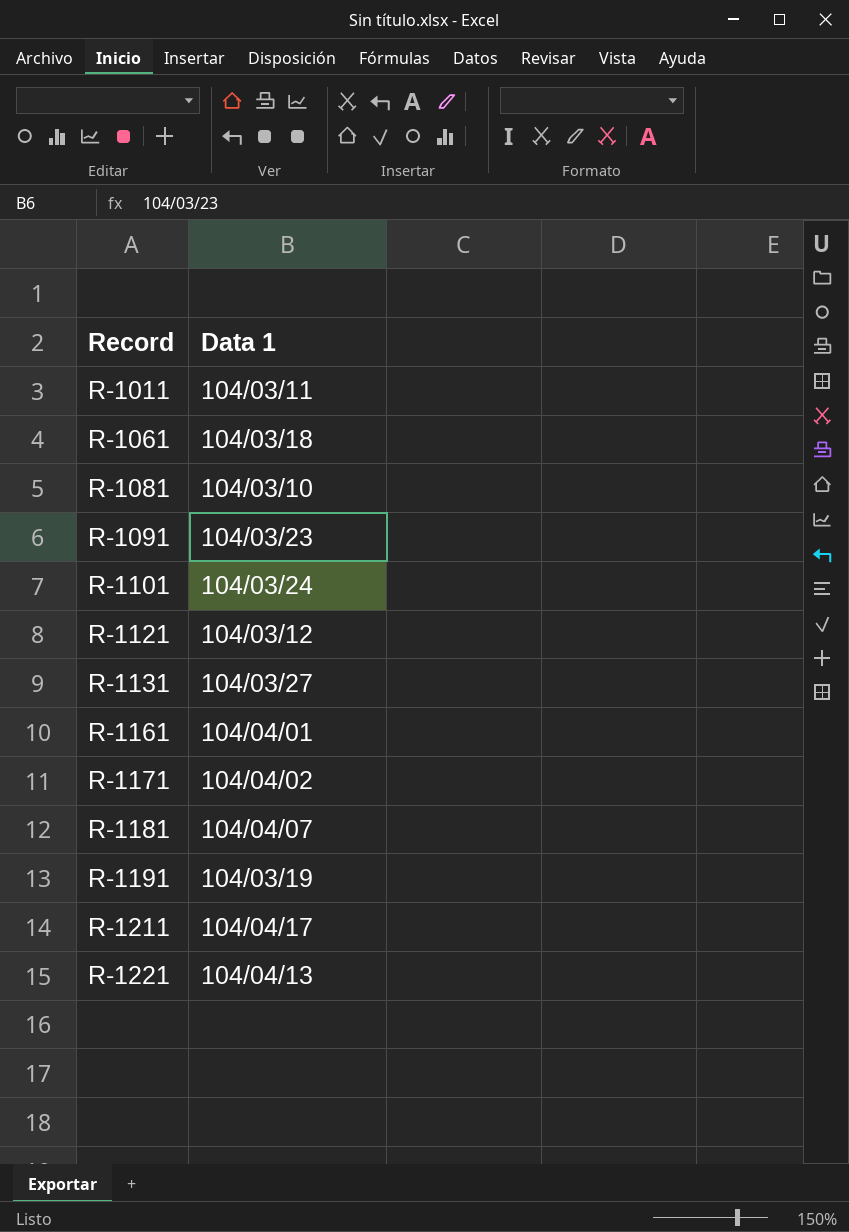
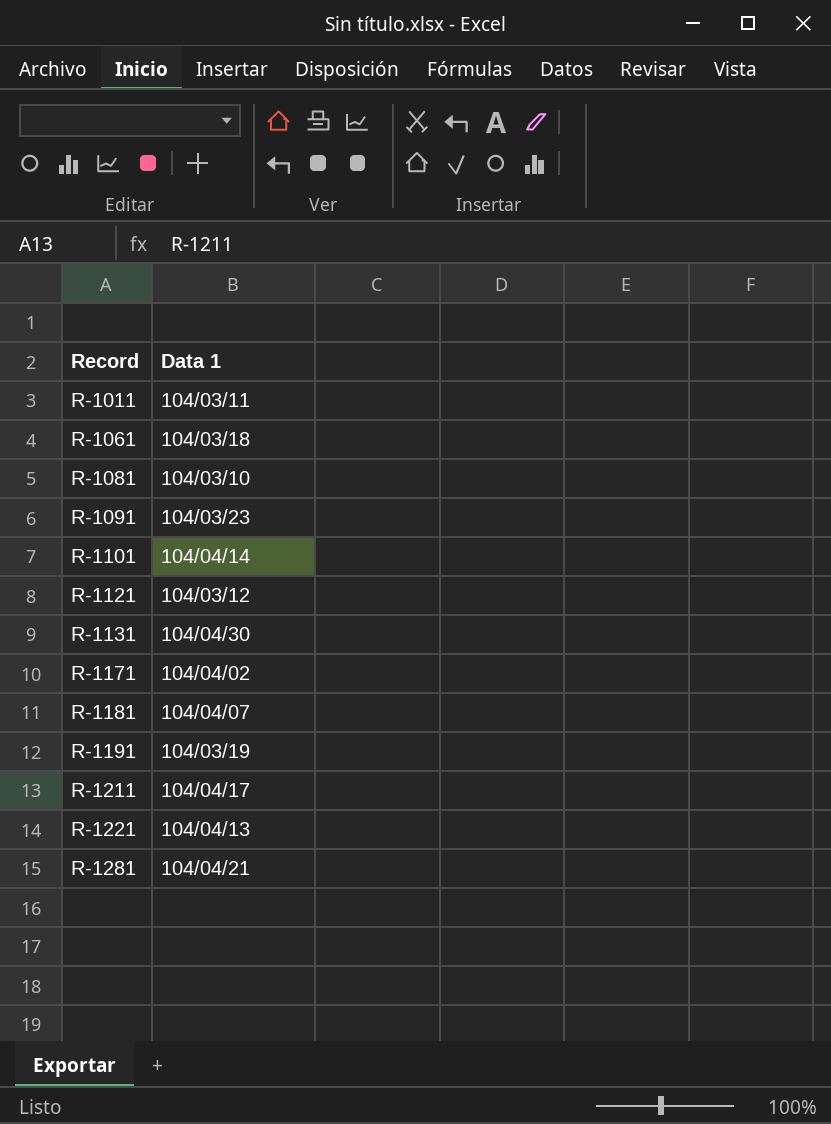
row R-1161: 104/04/01 -> none
R-1101 | Data 1: 104/03/24 -> 104/04/14
R-1131 | Data 1: 104/03/27 -> 104/04/30
row R-1281: none -> 104/04/21

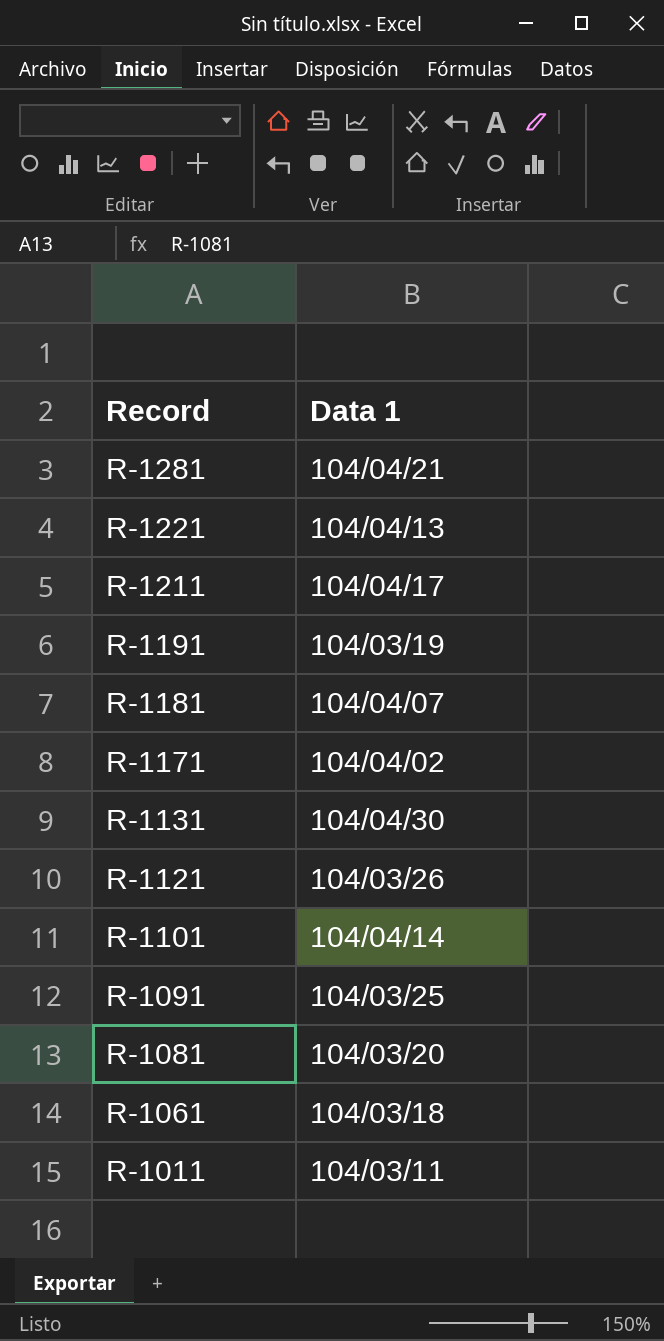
row order: Record ascending -> Record descending
R-1121 | Data 1: 104/03/12 -> 104/03/26
R-1091 | Data 1: 104/03/23 -> 104/03/25
R-1081 | Data 1: 104/03/10 -> 104/03/20

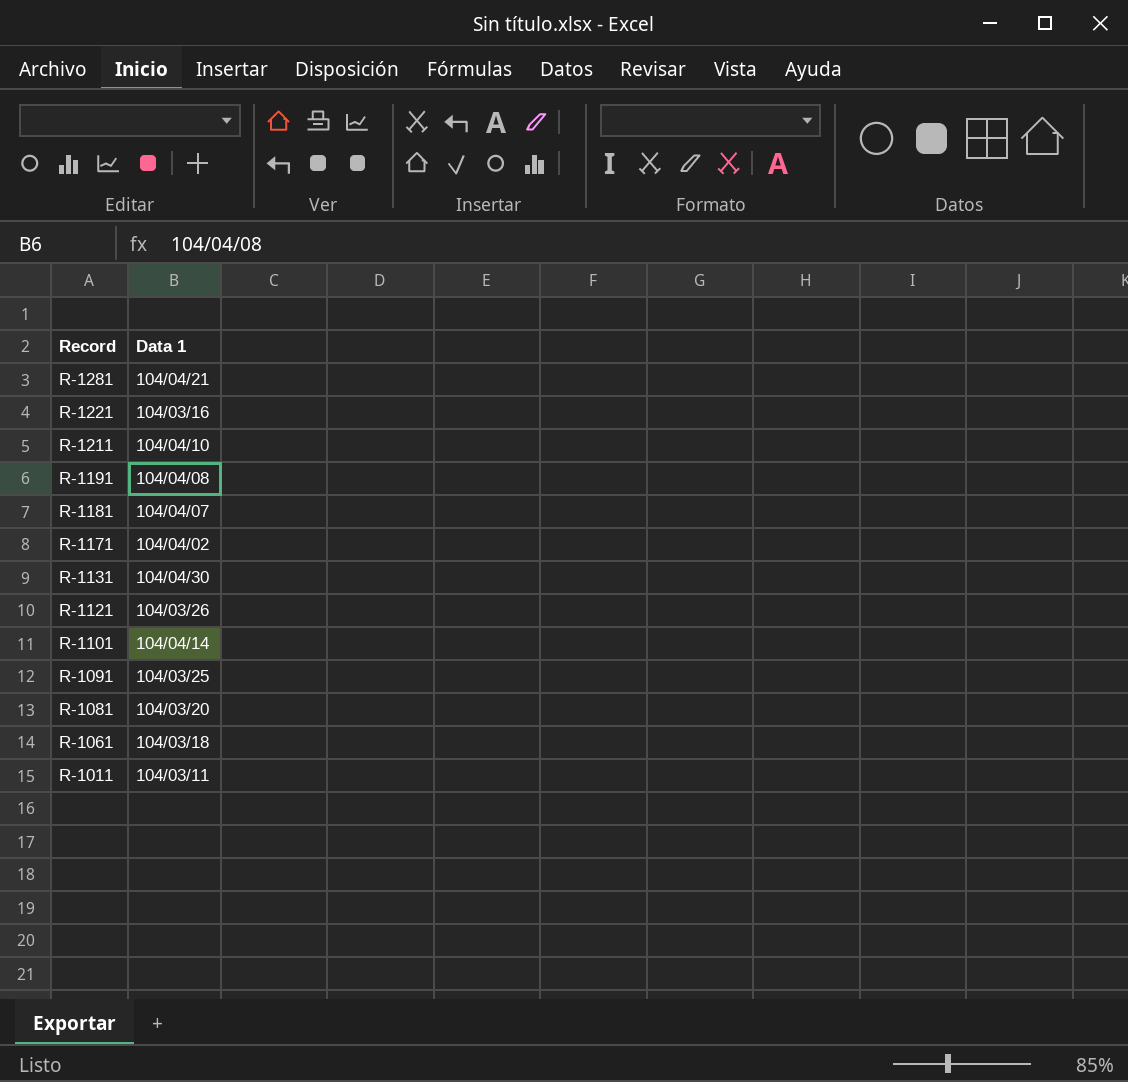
R-1221 | Data 1: 104/04/13 -> 104/03/16
R-1211 | Data 1: 104/04/17 -> 104/04/10
R-1191 | Data 1: 104/03/19 -> 104/04/08

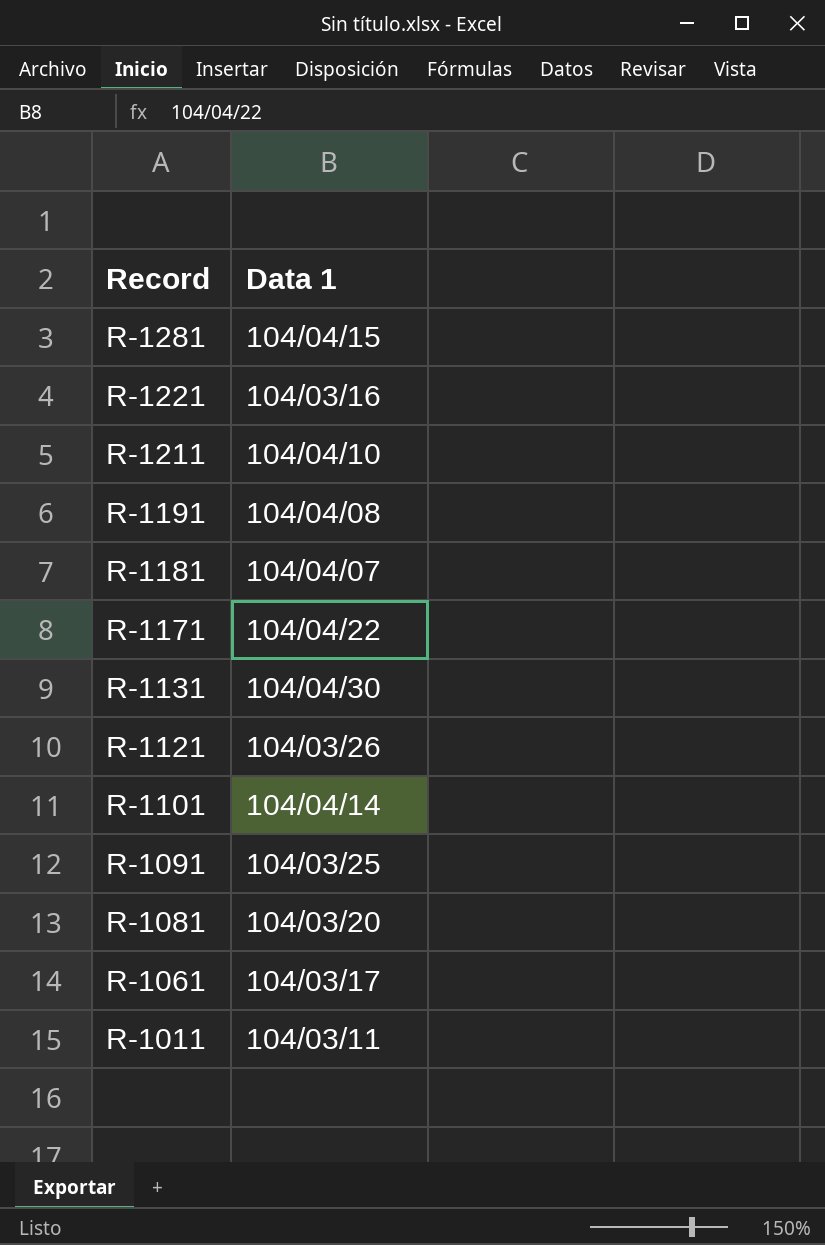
R-1281 | Data 1: 104/04/21 -> 104/04/15
R-1171 | Data 1: 104/04/02 -> 104/04/22
R-1061 | Data 1: 104/03/18 -> 104/03/17

